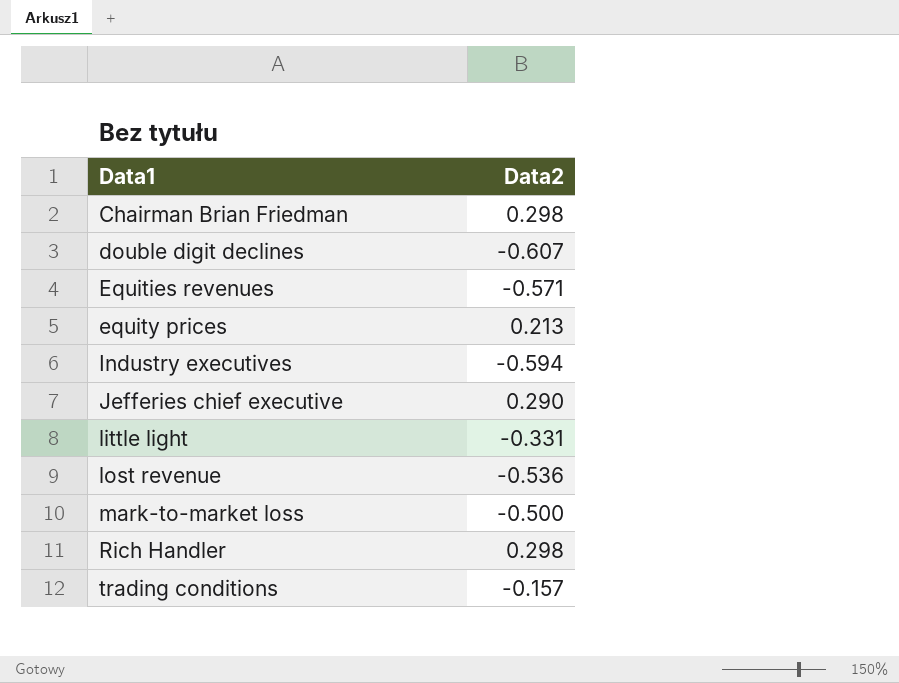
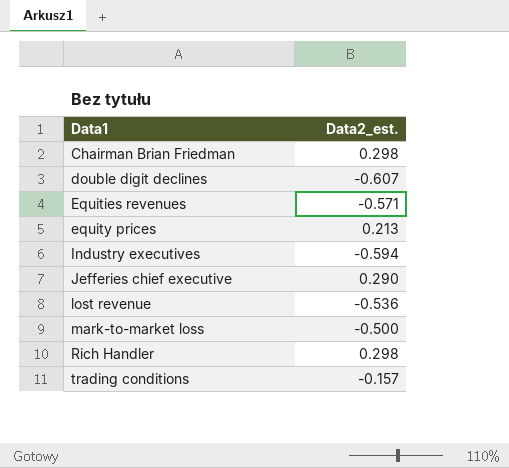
column name: Data2 -> Data2_est.
row little light: -0.331 -> none

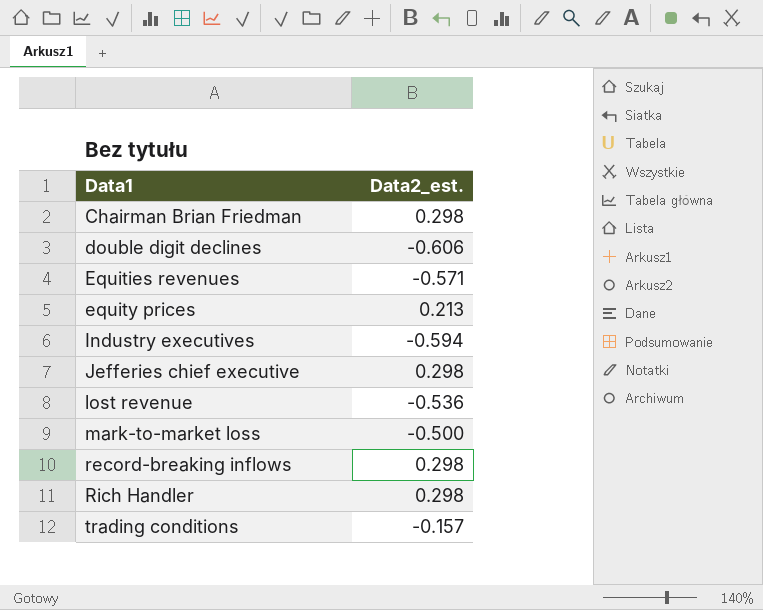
double digit declines | Data2_est.: -0.607 -> -0.606
Jefferies chief executive | Data2_est.: 0.290 -> 0.298
row record-breaking inflows: none -> 0.298

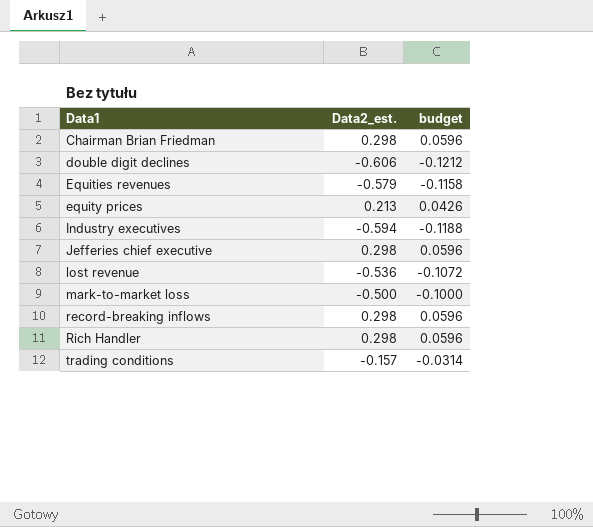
column budget | formula: none -> [Data2_est.] * 0.2
Equities revenues | Data2_est.: -0.571 -> -0.579

